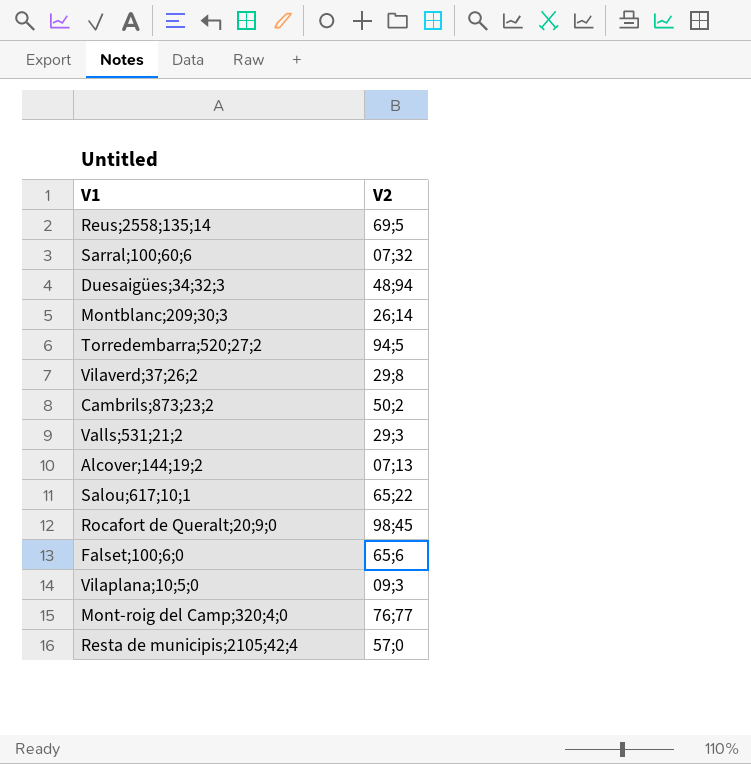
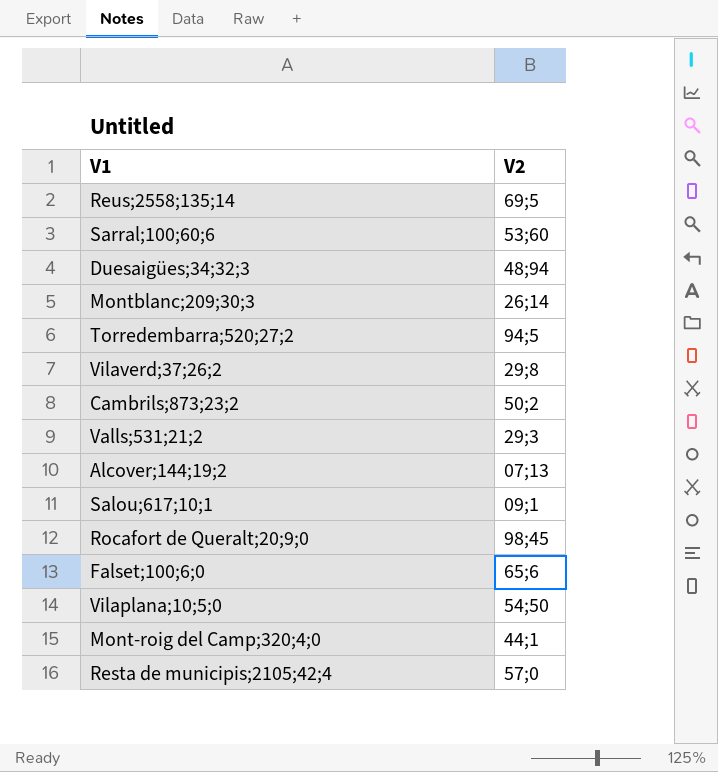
Sarral;100;60;6 | V2: 07;32 -> 53;60
Salou;617;10;1 | V2: 65;22 -> 09;1
Vilaplana;10;5;0 | V2: 09;3 -> 54;50
Mont-roig del Camp;320;4;0 | V2: 76;77 -> 44;1

